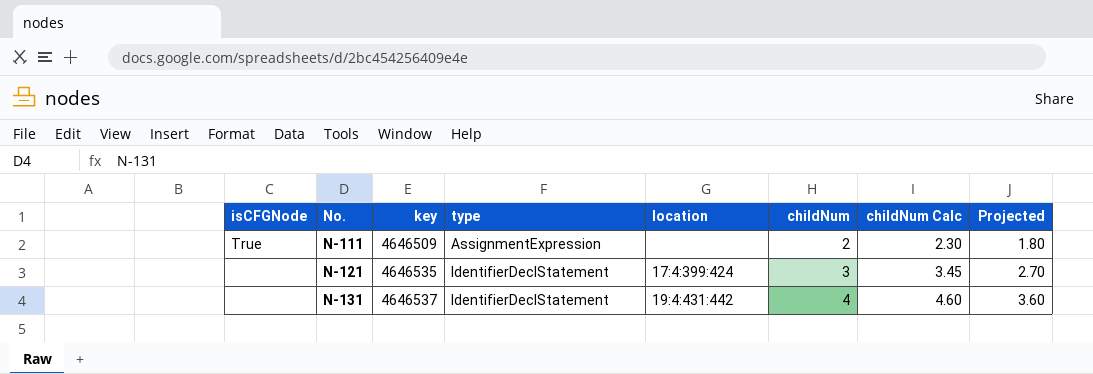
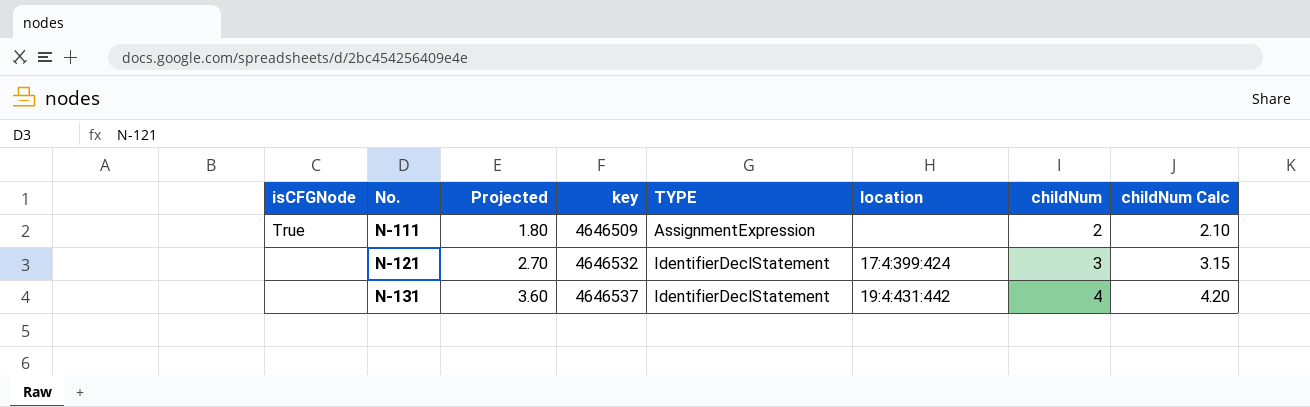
column Projected | position: 8 -> 3
column name: type -> TYPE
column childNum Calc | formula: [childNum] * 1.15 -> [childNum] * 1.05
N-121 | key: 4646535 -> 4646532

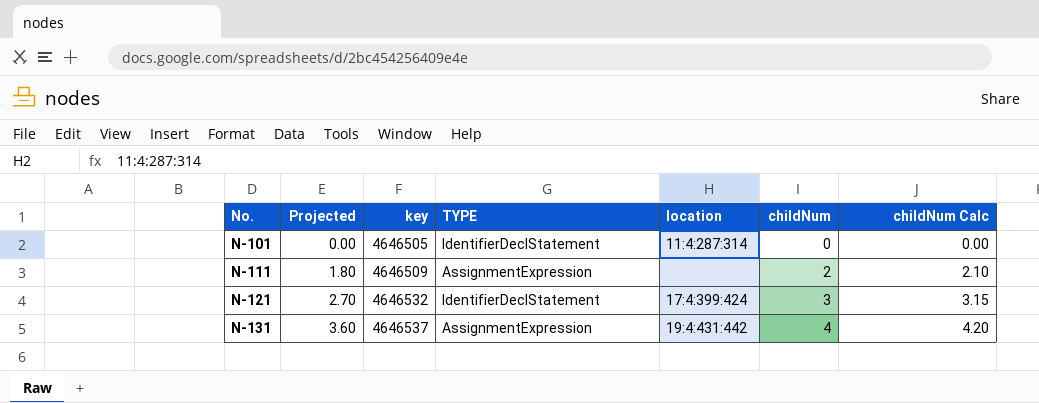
column isCFGNode | position: 1 -> none
row N-101: none -> 0.00 | 4646505 | IdentifierDeclStatement | 11:4:287:314 | 0 | 0.00
N-131 | TYPE: IdentifierDeclStatement -> AssignmentExpression

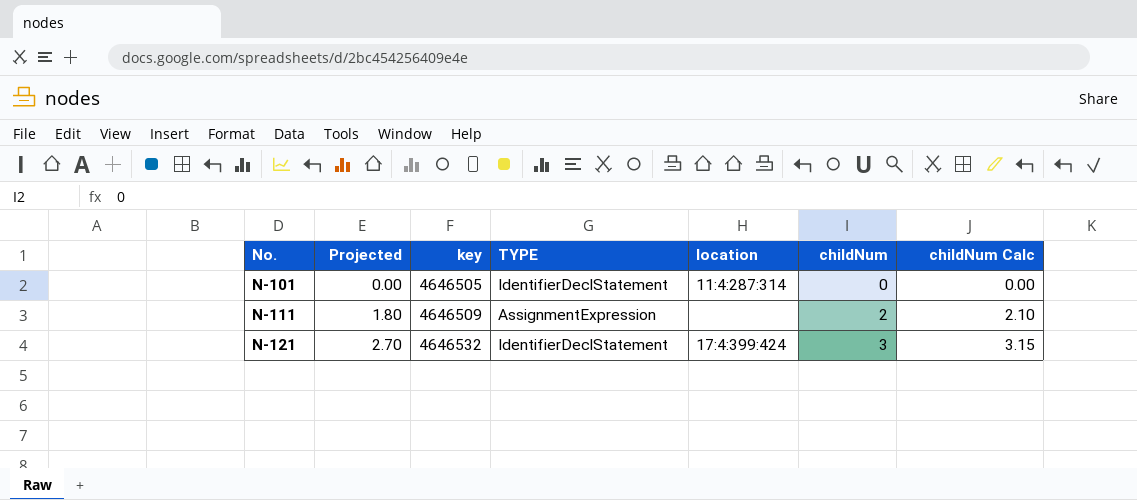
row N-131: 3.60 | 4646537 | AssignmentExpression | 19:4:431:442 | 4 | 4.20 -> none

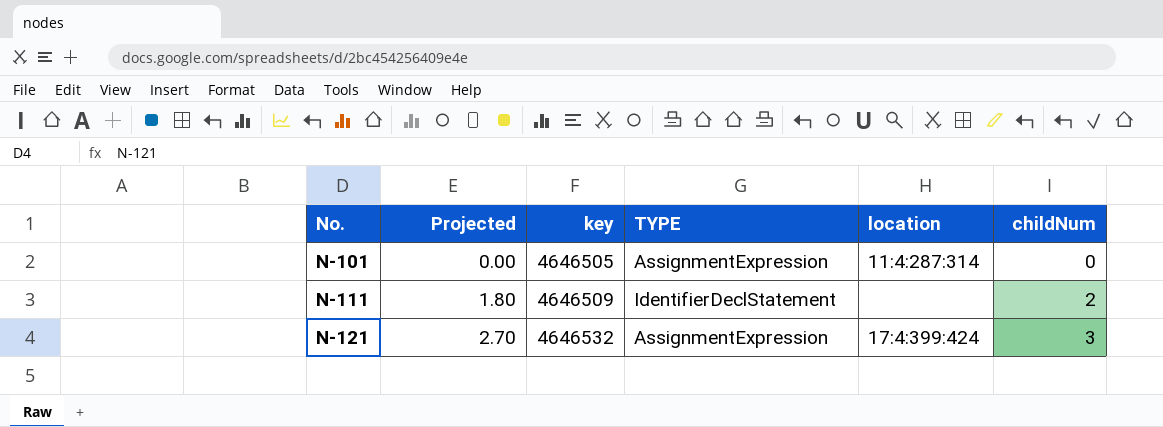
column childNum Calc | formula: [childNum] * 1.05 -> none
N-101 | TYPE: IdentifierDeclStatement -> AssignmentExpression
N-111 | TYPE: AssignmentExpression -> IdentifierDeclStatement
N-121 | TYPE: IdentifierDeclStatement -> AssignmentExpression

